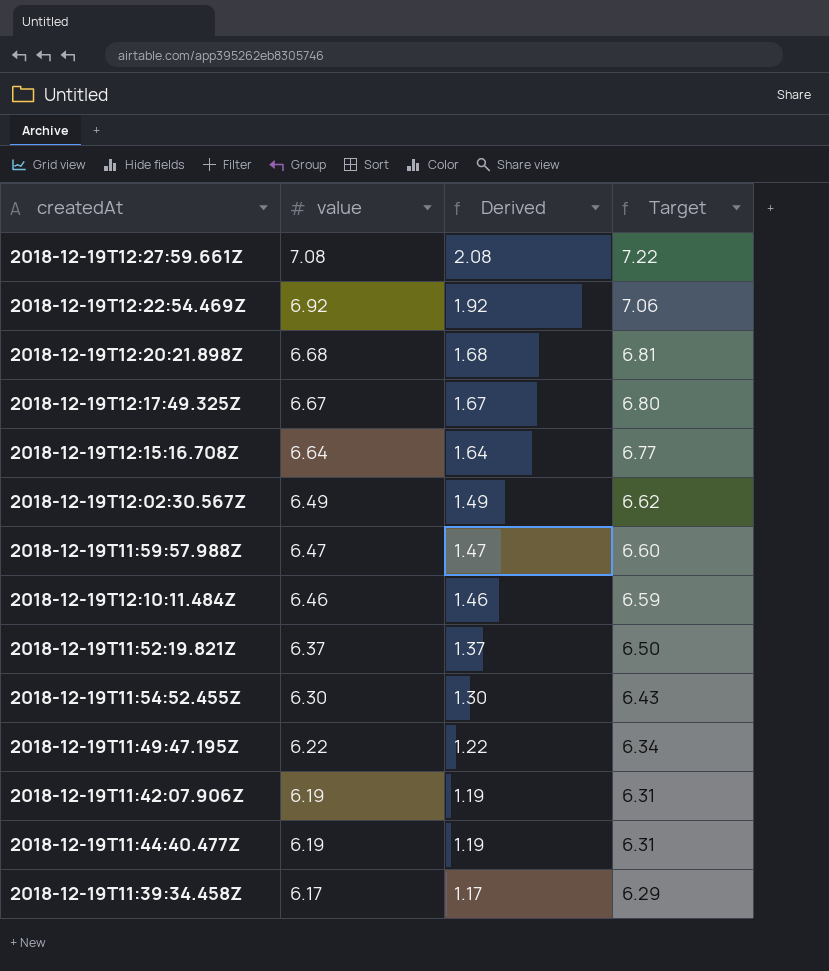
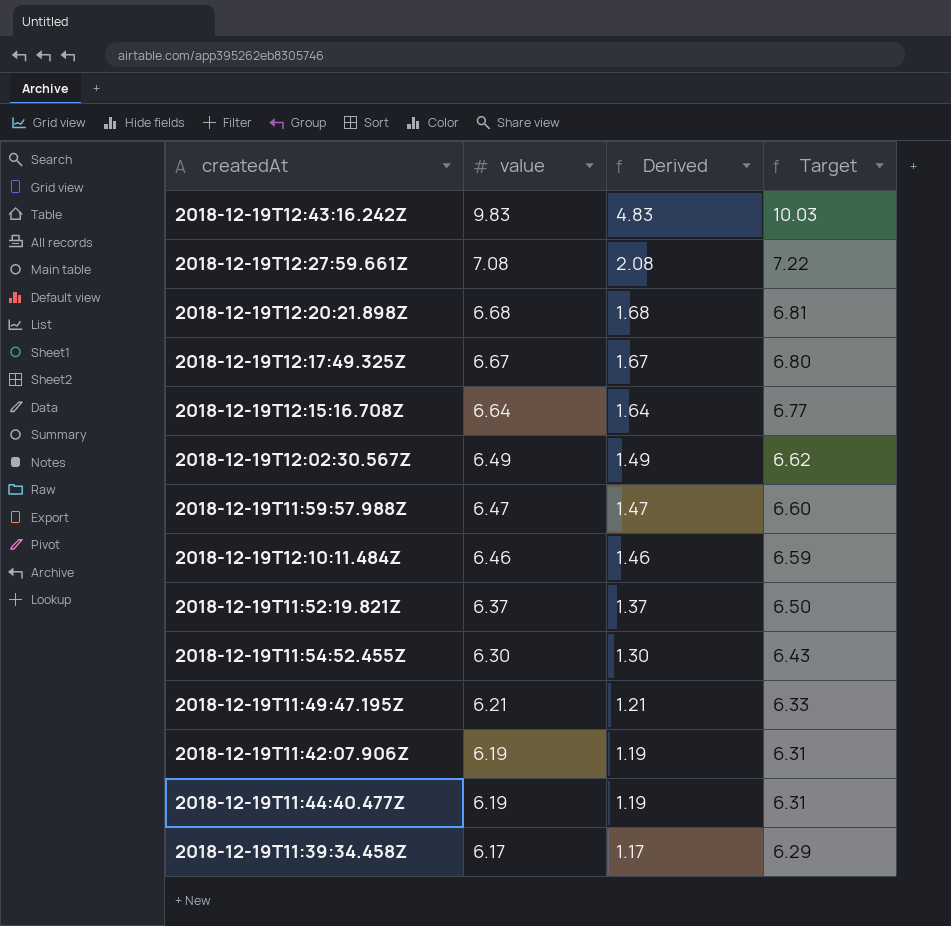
row 2018-12-19T12:22:54.469Z: 6.92 | 1.92 | 7.06 -> none
row 2018-12-19T12:43:16.242Z: none -> 9.83 | 4.83 | 10.03
2018-12-19T11:49:47.195Z | value: 6.22 -> 6.21
2018-12-19T11:49:47.195Z | Derived: 1.22 -> 1.21
2018-12-19T11:49:47.195Z | Target: 6.34 -> 6.33

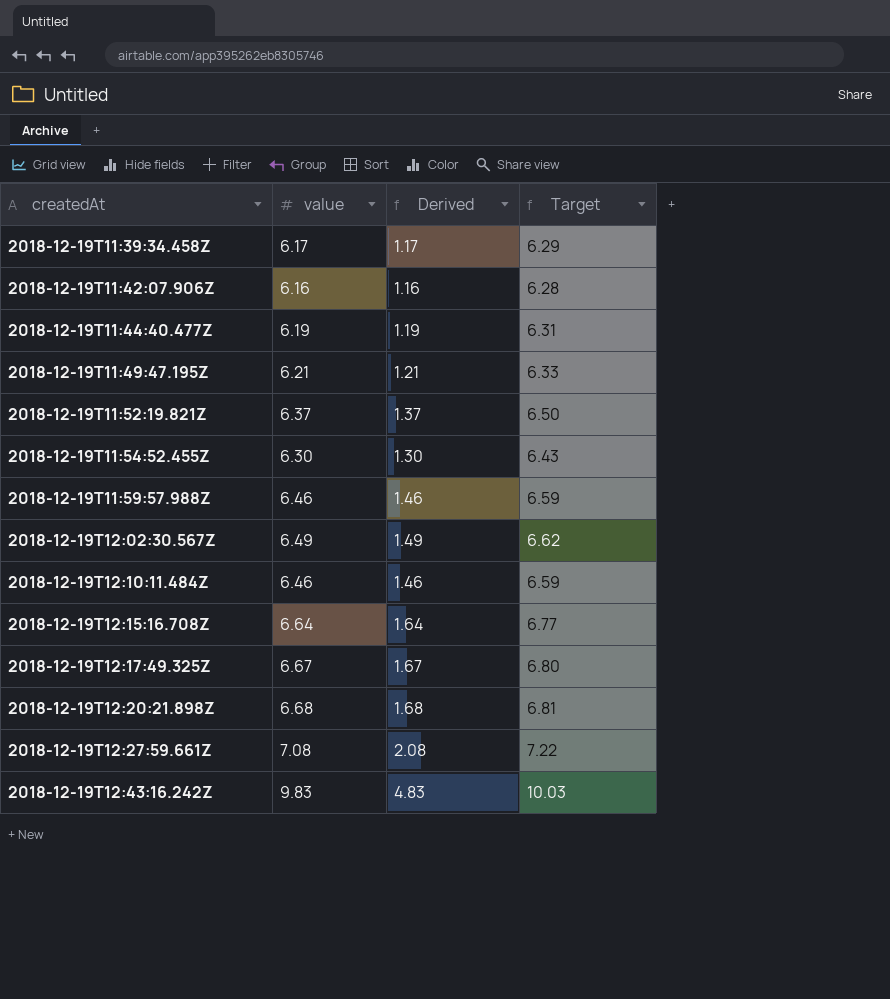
row order: value descending -> createdAt ascending
2018-12-19T11:42:07.906Z | value: 6.19 -> 6.16
2018-12-19T11:42:07.906Z | Derived: 1.19 -> 1.16
2018-12-19T11:42:07.906Z | Target: 6.31 -> 6.28
2018-12-19T11:59:57.988Z | value: 6.47 -> 6.46
2018-12-19T11:59:57.988Z | Derived: 1.47 -> 1.46
2018-12-19T11:59:57.988Z | Target: 6.60 -> 6.59

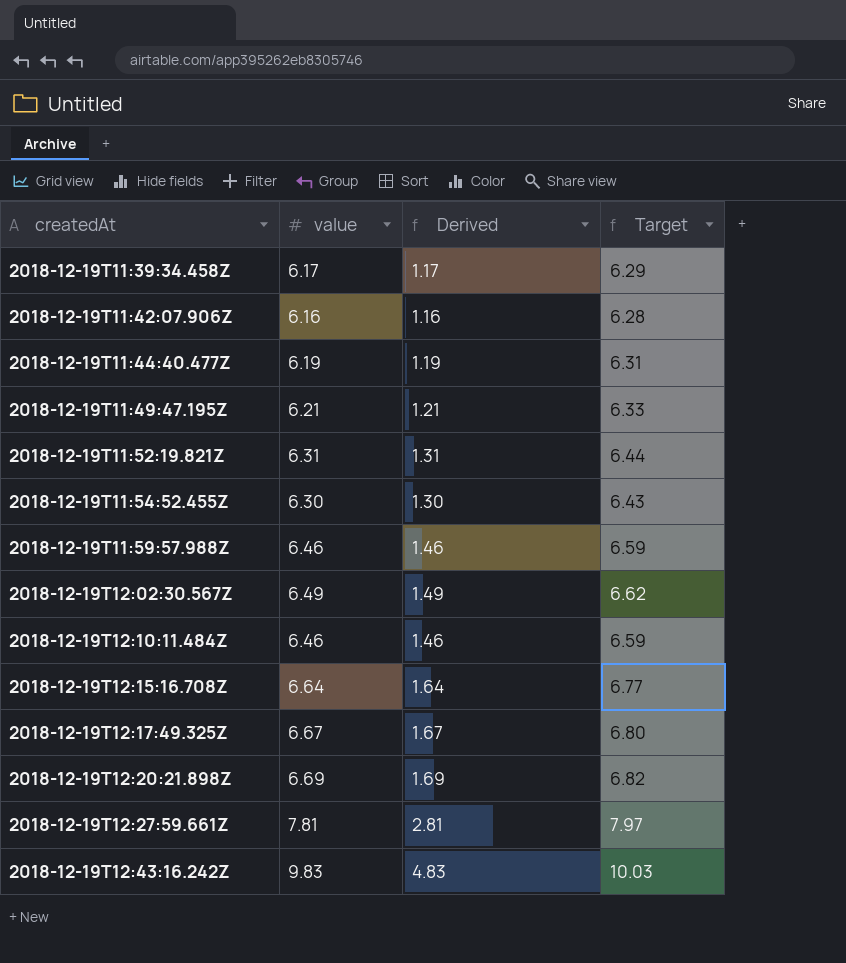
2018-12-19T11:52:19.821Z | value: 6.37 -> 6.31
2018-12-19T11:52:19.821Z | Derived: 1.37 -> 1.31
2018-12-19T11:52:19.821Z | Target: 6.50 -> 6.44
2018-12-19T12:20:21.898Z | value: 6.68 -> 6.69
2018-12-19T12:20:21.898Z | Derived: 1.68 -> 1.69
2018-12-19T12:20:21.898Z | Target: 6.81 -> 6.82
2018-12-19T12:27:59.661Z | value: 7.08 -> 7.81
2018-12-19T12:27:59.661Z | Derived: 2.08 -> 2.81
2018-12-19T12:27:59.661Z | Target: 7.22 -> 7.97

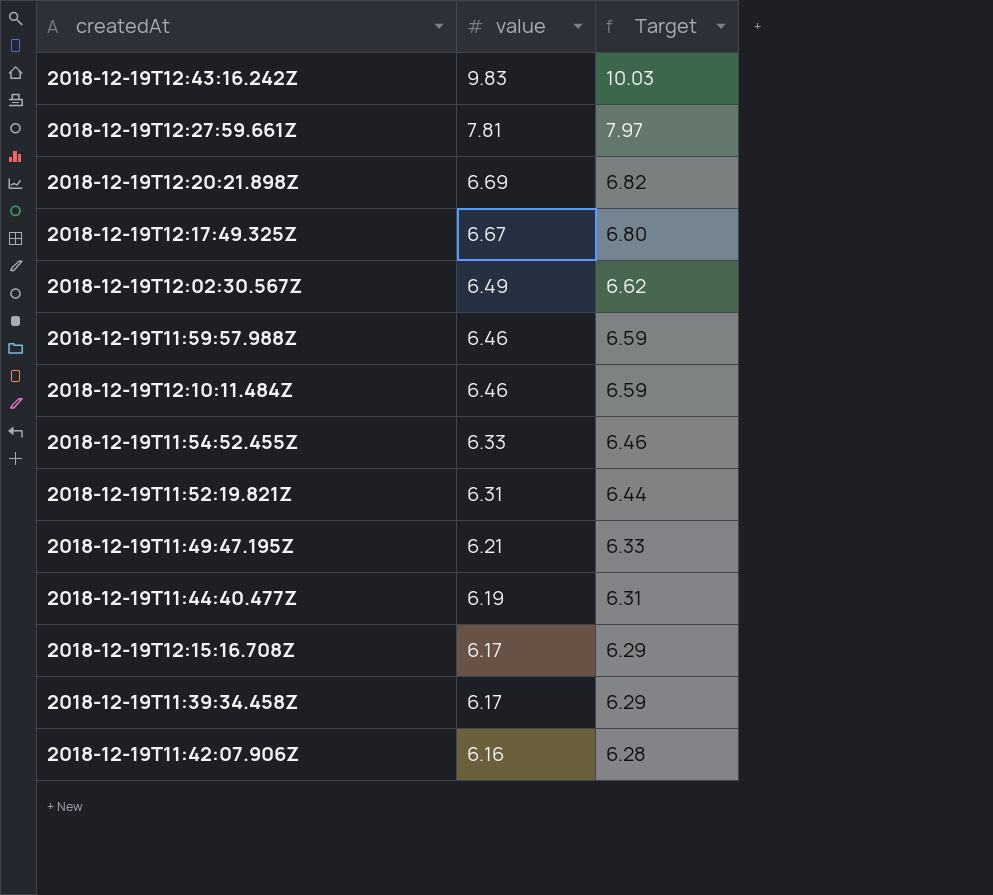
row order: createdAt ascending -> value descending
column Derived | formula: [value] - 5 -> none
2018-12-19T11:54:52.455Z | value: 6.30 -> 6.33
2018-12-19T11:54:52.455Z | Target: 6.43 -> 6.46
2018-12-19T12:15:16.708Z | value: 6.64 -> 6.17
2018-12-19T12:15:16.708Z | Target: 6.77 -> 6.29

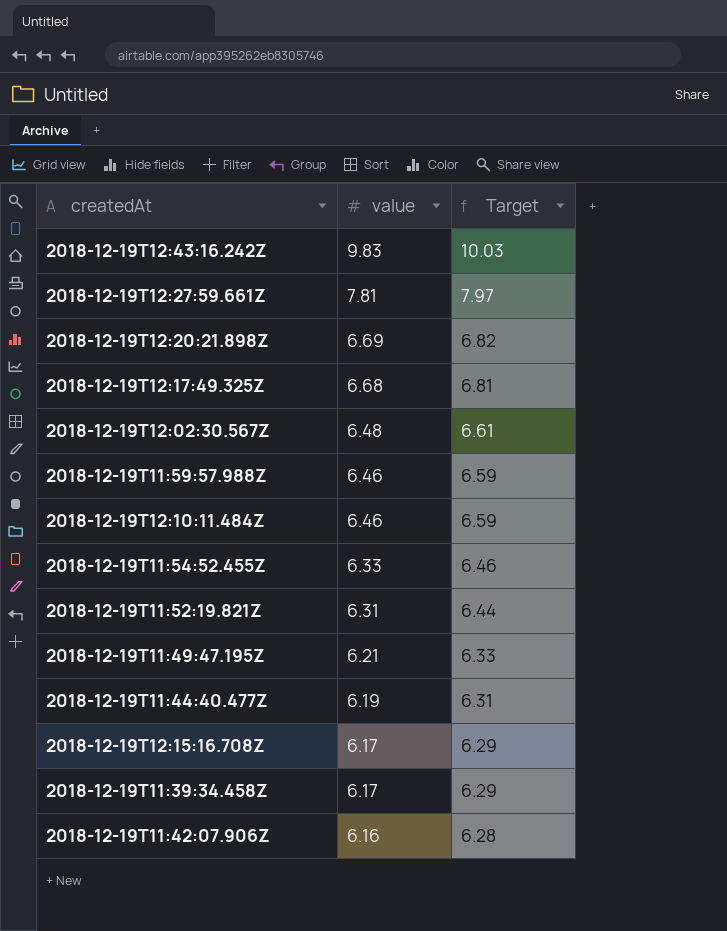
2018-12-19T12:17:49.325Z | value: 6.67 -> 6.68
2018-12-19T12:17:49.325Z | Target: 6.80 -> 6.81
2018-12-19T12:02:30.567Z | value: 6.49 -> 6.48
2018-12-19T12:02:30.567Z | Target: 6.62 -> 6.61

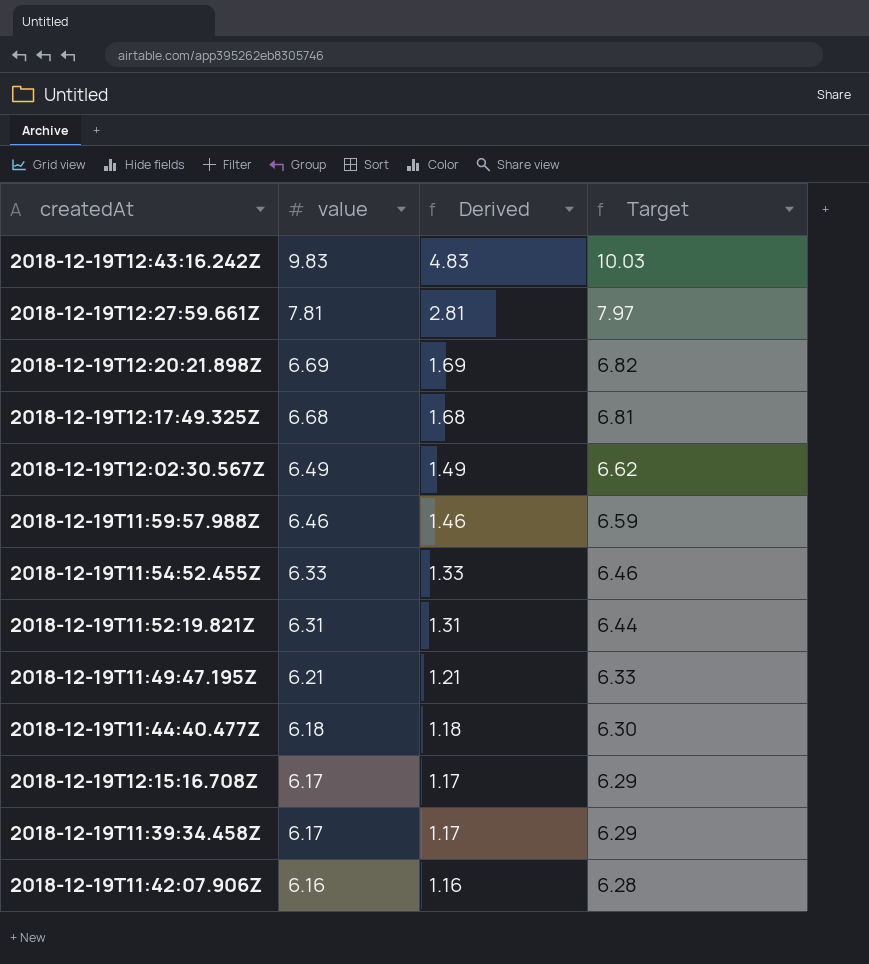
column Derived | formula: none -> [value] - 5
row 2018-12-19T12:10:11.484Z: 6.46 | 6.59 -> none
2018-12-19T12:02:30.567Z | value: 6.48 -> 6.49
2018-12-19T12:02:30.567Z | Target: 6.61 -> 6.62
2018-12-19T11:44:40.477Z | value: 6.19 -> 6.18
2018-12-19T11:44:40.477Z | Target: 6.31 -> 6.30

